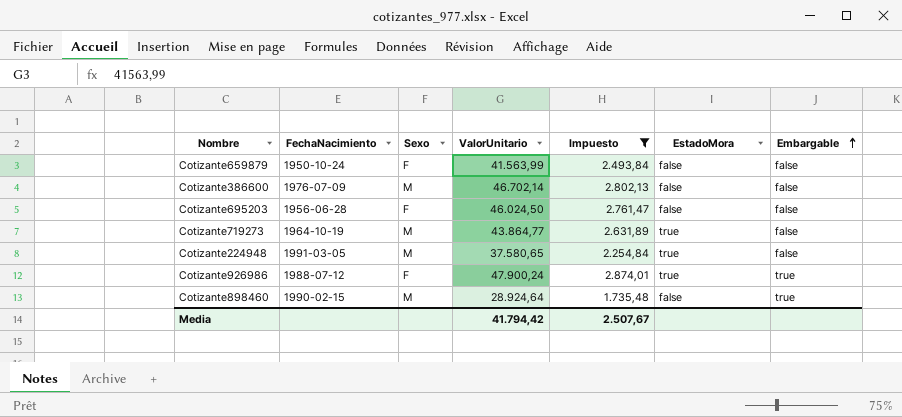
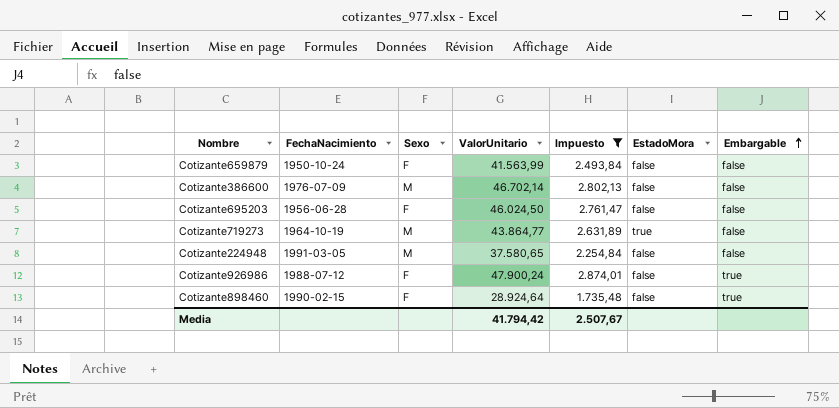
Cotizante224948 | EstadoMora: true -> false
Cotizante926986 | EstadoMora: true -> false
Cotizante898460 | Sexo: M -> F

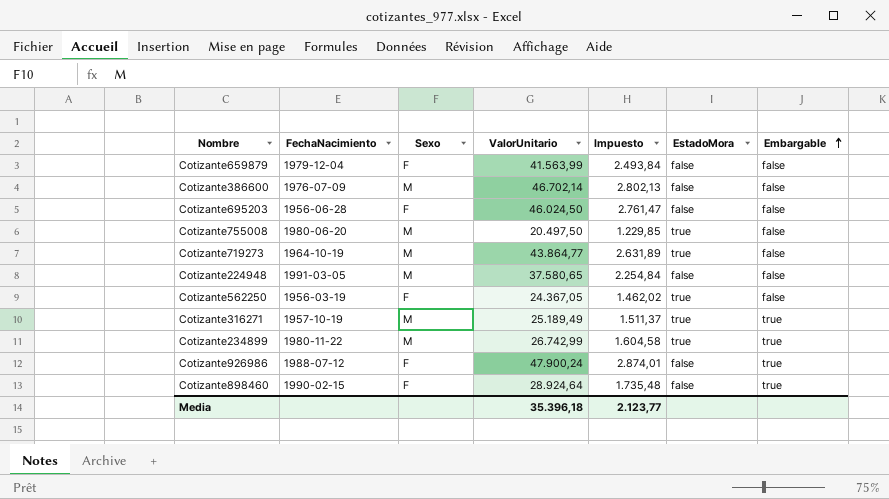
filter: Impuesto >= 1.735,48 -> none
Cotizante659879 | FechaNacimiento: 1950-10-24 -> 1979-12-04
Media | ValorUnitario: 41.794,42 -> 35.396,18
Media | Impuesto: 2.507,67 -> 2.123,77

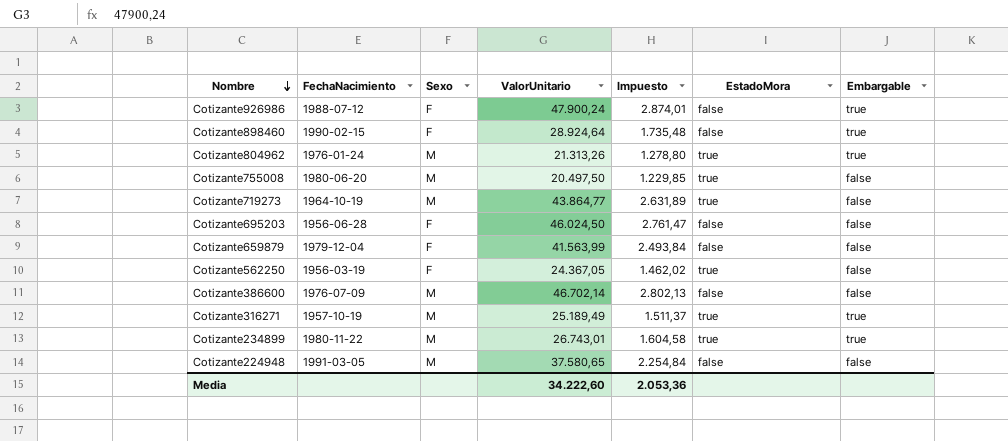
row order: Embargable ascending -> Nombre descending
row Cotizante804962: none -> 1976-01-24 | M | 21.313,26 | 1.278,80 | true | true
Cotizante234899 | ValorUnitario: 26.742,99 -> 26.743,01
Media | ValorUnitario: 35.396,18 -> 34.222,60
Media | Impuesto: 2.123,77 -> 2.053,36

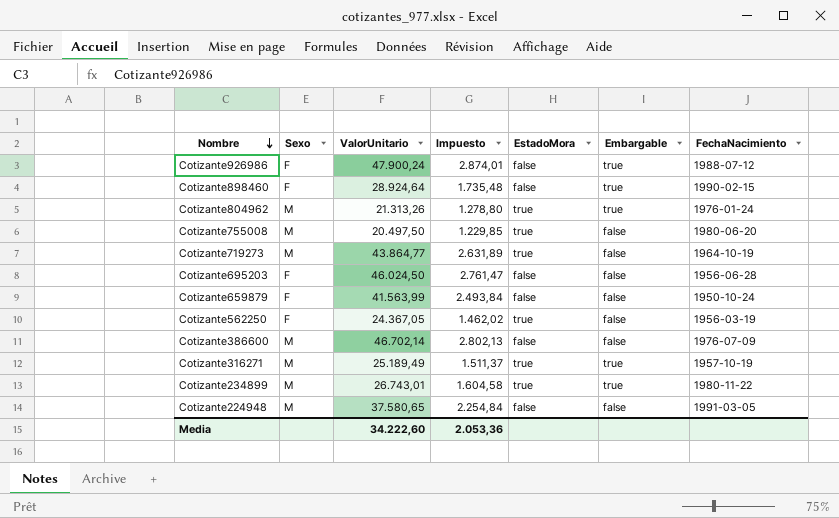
column FechaNacimiento | position: 2 -> 7
Cotizante659879 | FechaNacimiento: 1979-12-04 -> 1950-10-24

